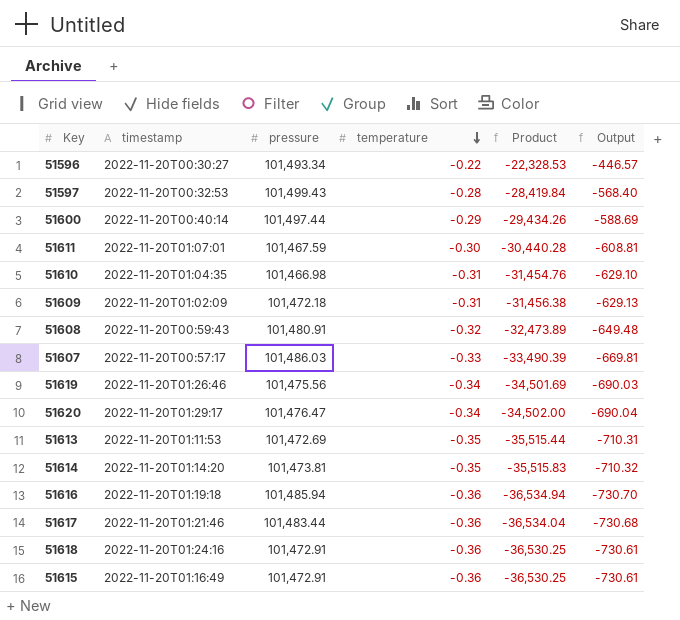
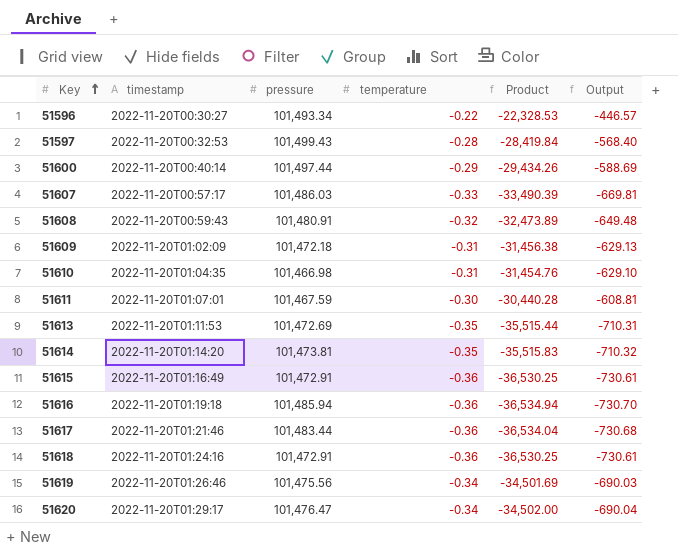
row order: temperature descending -> Key ascending

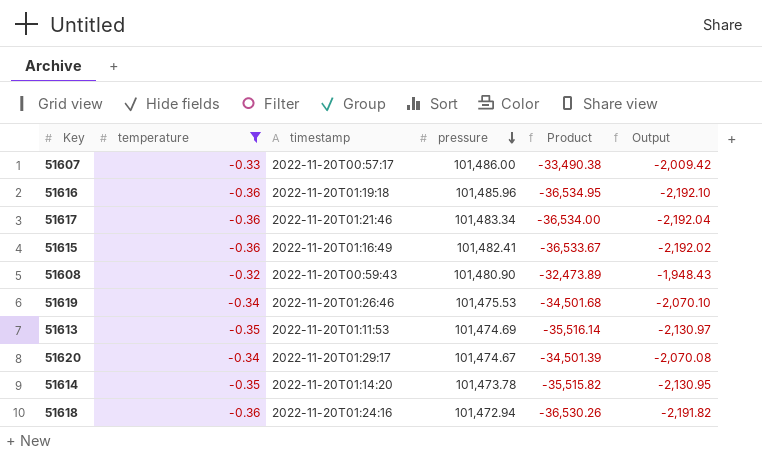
filter: none -> temperature <= -0.32
row order: Key ascending -> pressure descending
column temperature | position: 4 -> 2
column Output | formula: [Product] * 0.02 -> [Product] * 0.06
51607 | pressure: 101,486.03 -> 101,486.00
51607 | Product: -33,490.39 -> -33,490.38
51616 | pressure: 101,485.94 -> 101,485.96
51616 | Product: -36,534.94 -> -36,534.95
51617 | pressure: 101,483.44 -> 101,483.34
51617 | Product: -36,534.04 -> -36,534.00
51615 | pressure: 101,472.91 -> 101,482.41
51615 | Product: -36,530.25 -> -36,533.67
51608 | pressure: 101,480.91 -> 101,480.90
51619 | pressure: 101,475.56 -> 101,475.53
51619 | Product: -34,501.69 -> -34,501.68
51613 | pressure: 101,472.69 -> 101,474.69
51613 | Product: -35,515.44 -> -35,516.14
51620 | pressure: 101,476.47 -> 101,474.67
51620 | Product: -34,502.00 -> -34,501.39
51614 | pressure: 101,473.81 -> 101,473.78
51614 | Product: -35,515.83 -> -35,515.82
51618 | pressure: 101,472.91 -> 101,472.94
51618 | Product: -36,530.25 -> -36,530.26

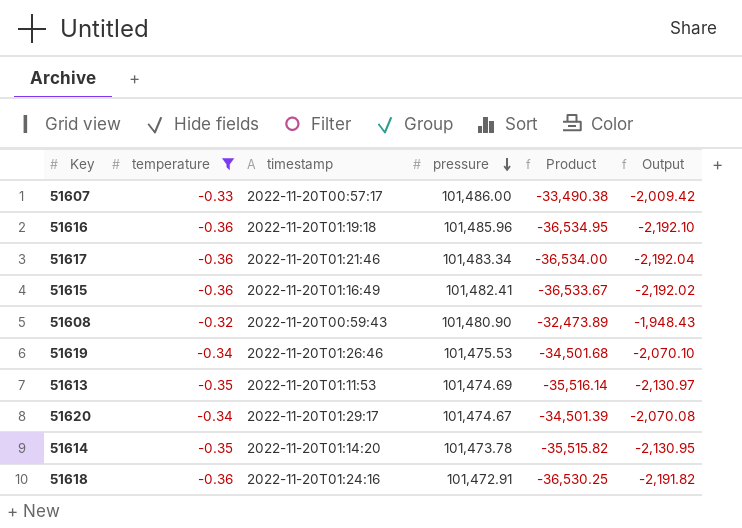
51618 | pressure: 101,472.94 -> 101,472.91
51618 | Product: -36,530.26 -> -36,530.25

